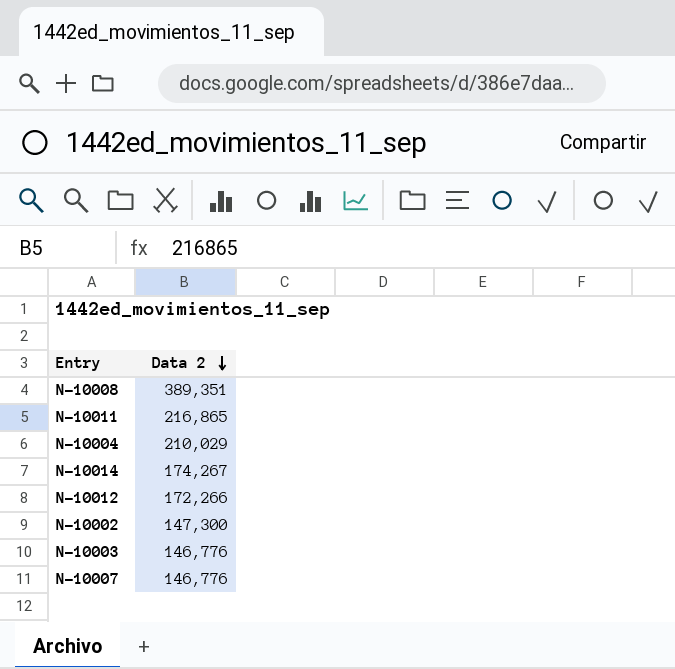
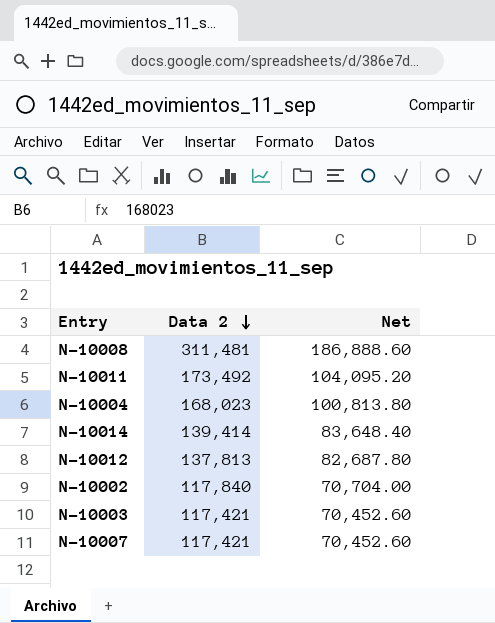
column Net | formula: none -> [Data 2] * 0.6
N-10008 | Data 2: 389,351 -> 311,481
N-10011 | Data 2: 216,865 -> 173,492
N-10004 | Data 2: 210,029 -> 168,023
N-10014 | Data 2: 174,267 -> 139,414
N-10012 | Data 2: 172,266 -> 137,813
N-10002 | Data 2: 147,300 -> 117,840
N-10003 | Data 2: 146,776 -> 117,421
N-10007 | Data 2: 146,776 -> 117,421

